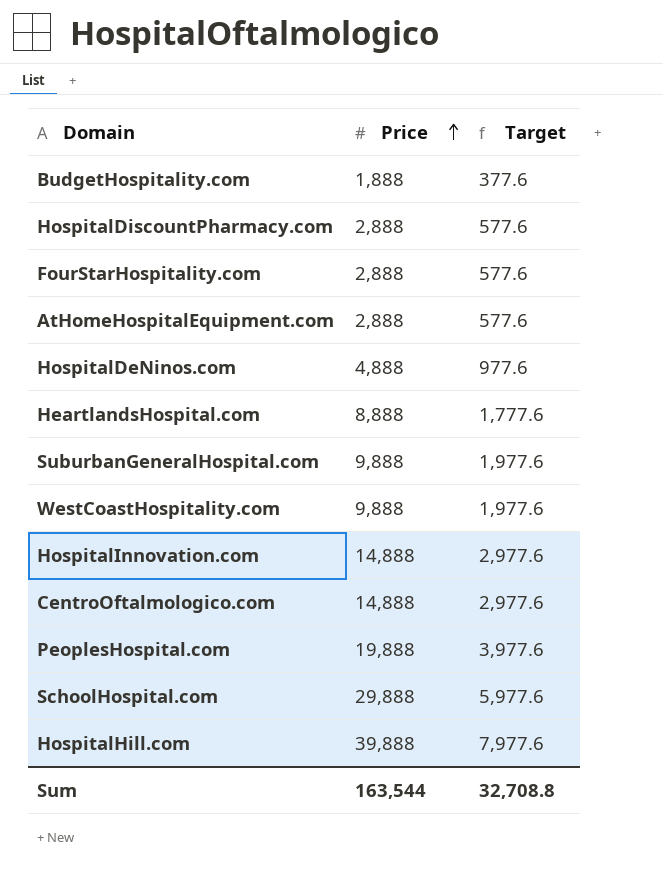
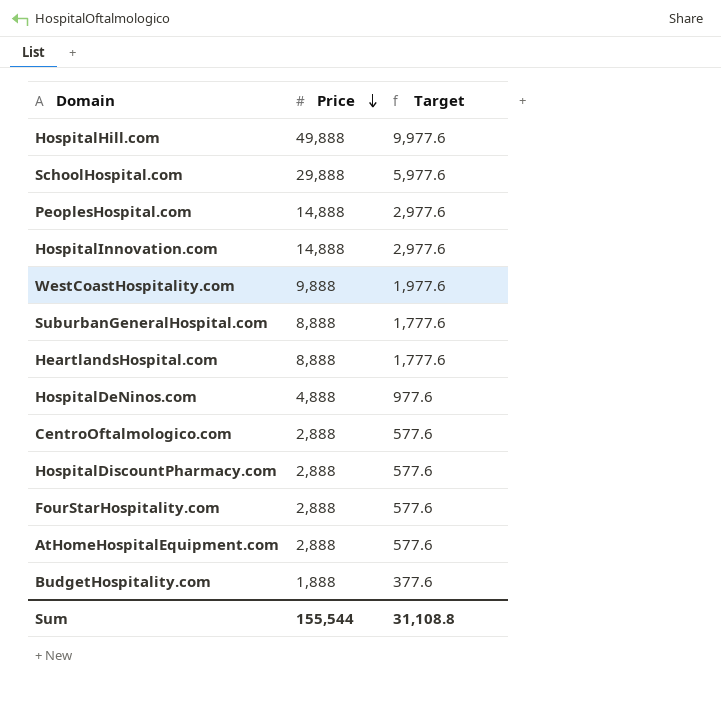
row order: Price ascending -> Price descending
HospitalHill.com | Price: 39,888 -> 49,888
HospitalHill.com | Target: 7,977.6 -> 9,977.6
PeoplesHospital.com | Price: 19,888 -> 14,888
PeoplesHospital.com | Target: 3,977.6 -> 2,977.6
SuburbanGeneralHospital.com | Price: 9,888 -> 8,888
SuburbanGeneralHospital.com | Target: 1,977.6 -> 1,777.6
CentroOftalmologico.com | Price: 14,888 -> 2,888
CentroOftalmologico.com | Target: 2,977.6 -> 577.6
Sum | Price: 163,544 -> 155,544
Sum | Target: 32,708.8 -> 31,108.8

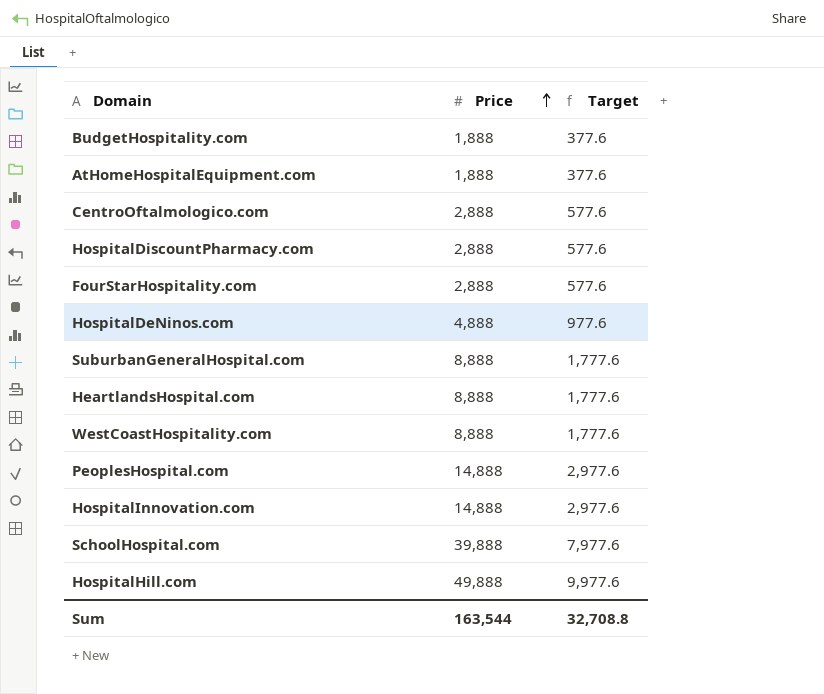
row order: Price descending -> Price ascending
AtHomeHospitalEquipment.com | Price: 2,888 -> 1,888
AtHomeHospitalEquipment.com | Target: 577.6 -> 377.6
WestCoastHospitality.com | Price: 9,888 -> 8,888
WestCoastHospitality.com | Target: 1,977.6 -> 1,777.6
SchoolHospital.com | Price: 29,888 -> 39,888
SchoolHospital.com | Target: 5,977.6 -> 7,977.6
Sum | Price: 155,544 -> 163,544
Sum | Target: 31,108.8 -> 32,708.8

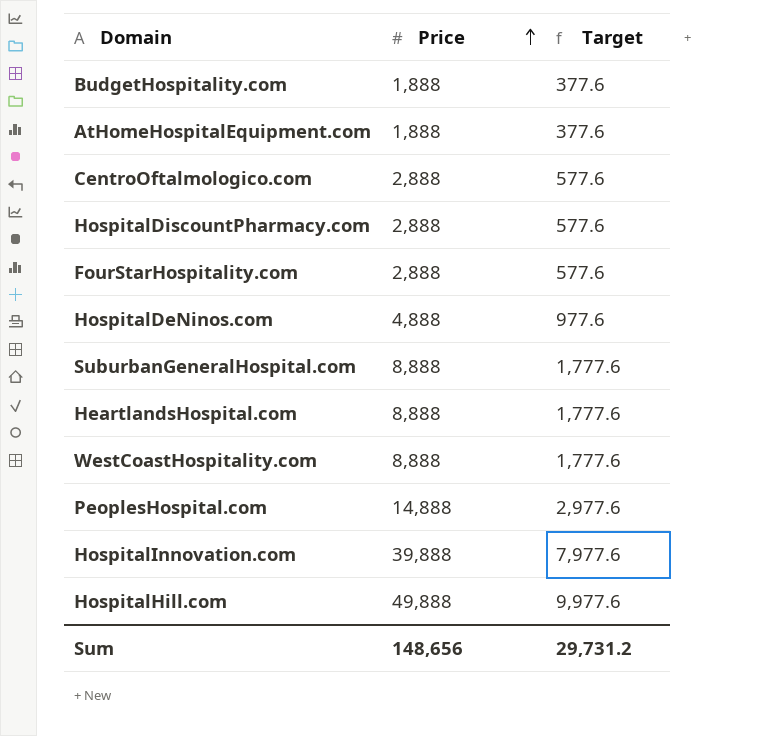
row SchoolHospital.com: 39,888 | 7,977.6 -> none
HospitalInnovation.com | Price: 14,888 -> 39,888
HospitalInnovation.com | Target: 2,977.6 -> 7,977.6
Sum | Price: 163,544 -> 148,656
Sum | Target: 32,708.8 -> 29,731.2

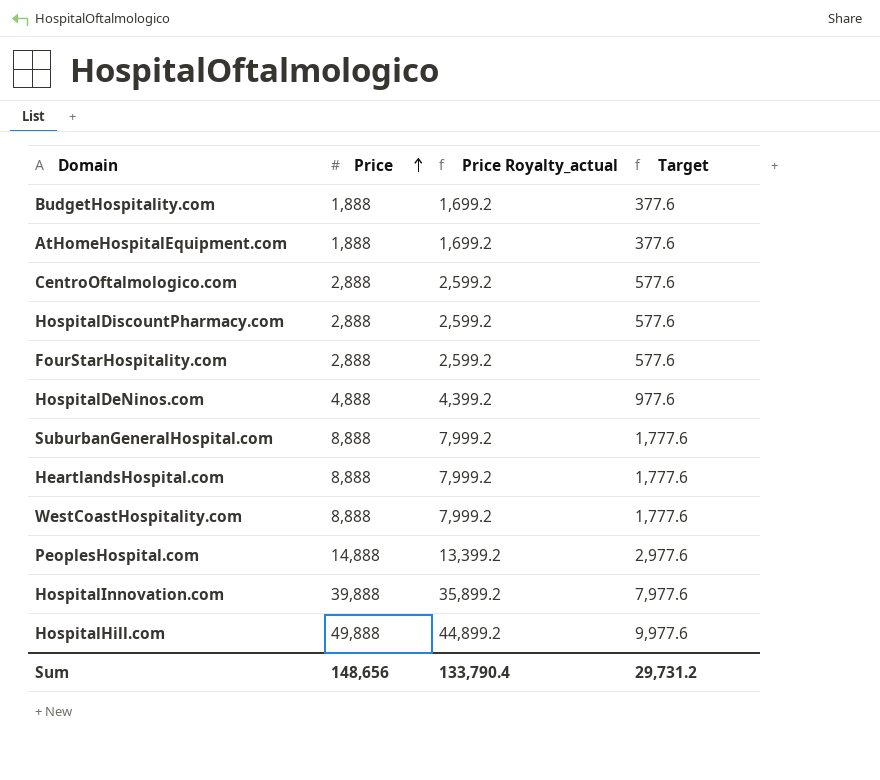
column Price Royalty_actual | formula: none -> [Price] * 0.9

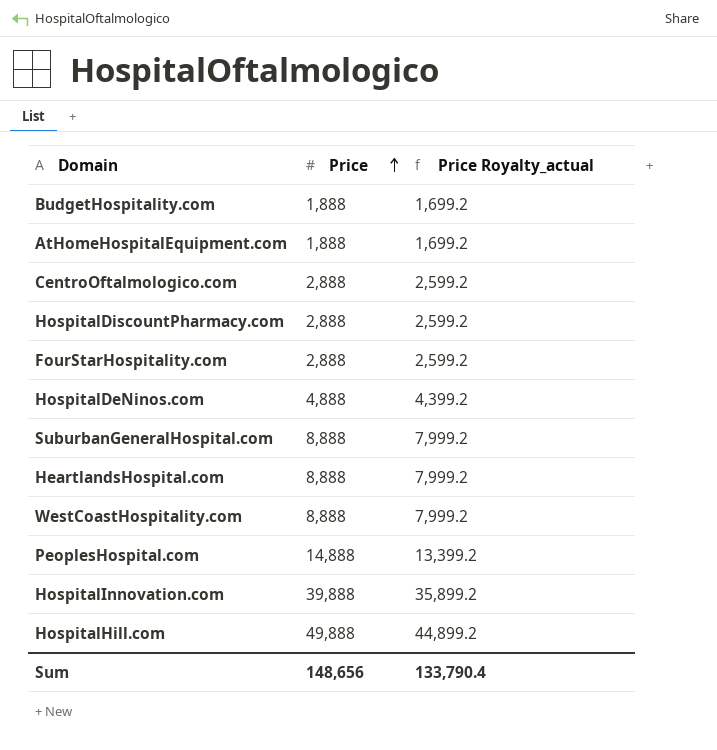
column Target | formula: [Price] * 0.2 -> none

